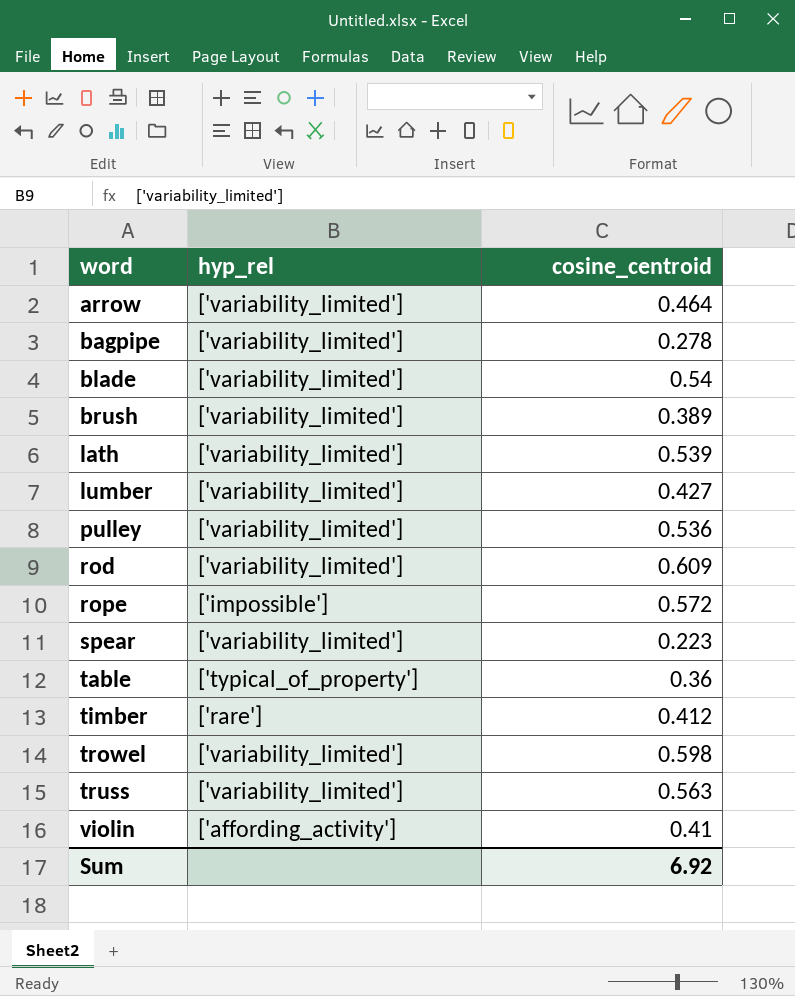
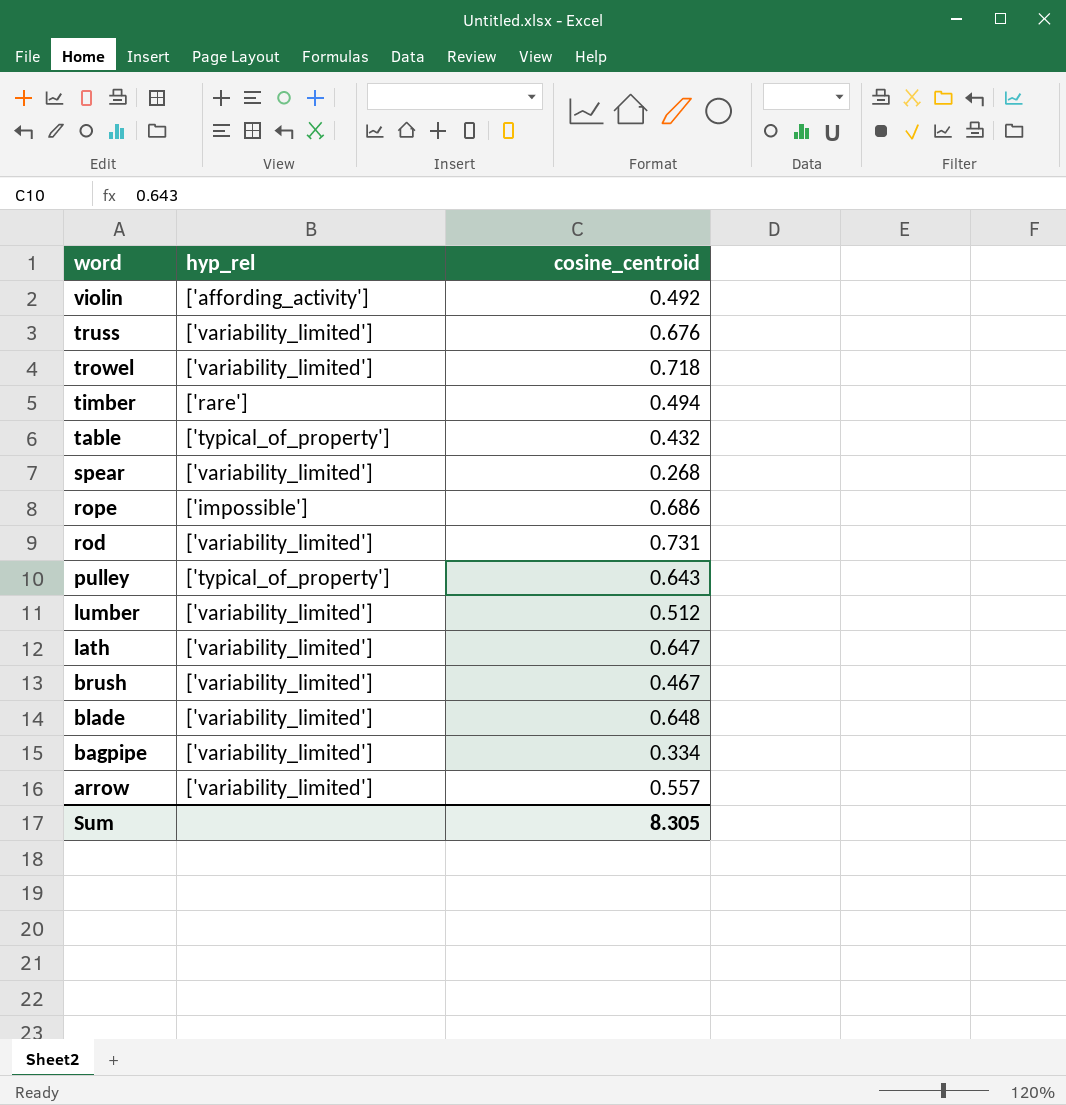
row order: word ascending -> word descending
violin | cosine_centroid: 0.41 -> 0.492
truss | cosine_centroid: 0.563 -> 0.676
trowel | cosine_centroid: 0.598 -> 0.718
timber | cosine_centroid: 0.412 -> 0.494
table | cosine_centroid: 0.36 -> 0.432
spear | cosine_centroid: 0.223 -> 0.268
rope | cosine_centroid: 0.572 -> 0.686
rod | cosine_centroid: 0.609 -> 0.731
pulley | hyp_rel: ['variability_limited'] -> ['typical_of_property']
pulley | cosine_centroid: 0.536 -> 0.643
lumber | cosine_centroid: 0.427 -> 0.512
lath | cosine_centroid: 0.539 -> 0.647
brush | cosine_centroid: 0.389 -> 0.467
blade | cosine_centroid: 0.54 -> 0.648
bagpipe | cosine_centroid: 0.278 -> 0.334
arrow | cosine_centroid: 0.464 -> 0.557
Sum | cosine_centroid: 6.92 -> 8.305

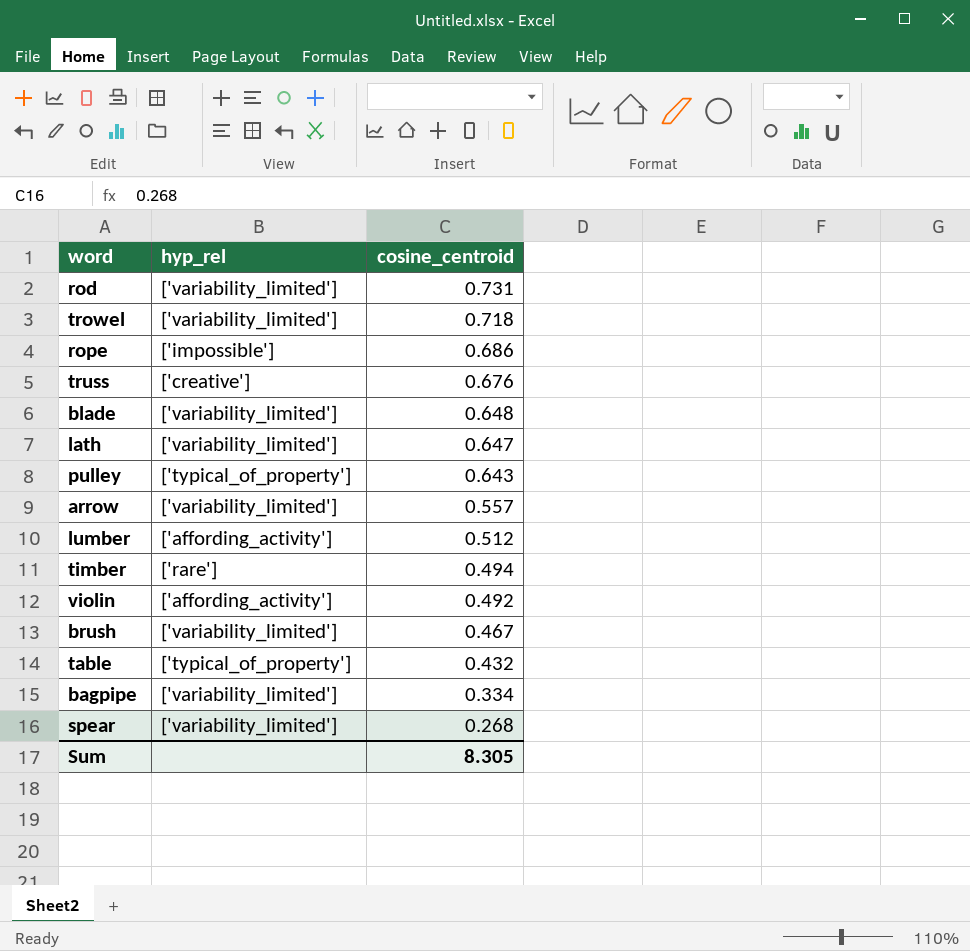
row order: word descending -> cosine_centroid descending
truss | hyp_rel: ['variability_limited'] -> ['creative']
lumber | hyp_rel: ['variability_limited'] -> ['affording_activity']

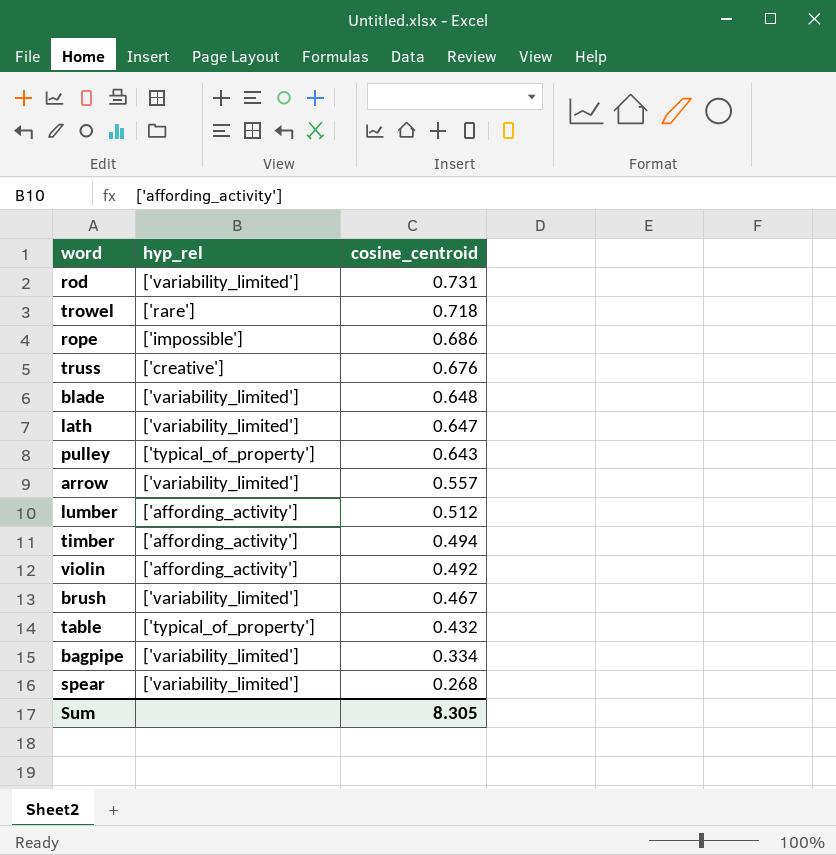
trowel | hyp_rel: ['variability_limited'] -> ['rare']
timber | hyp_rel: ['rare'] -> ['affording_activity']

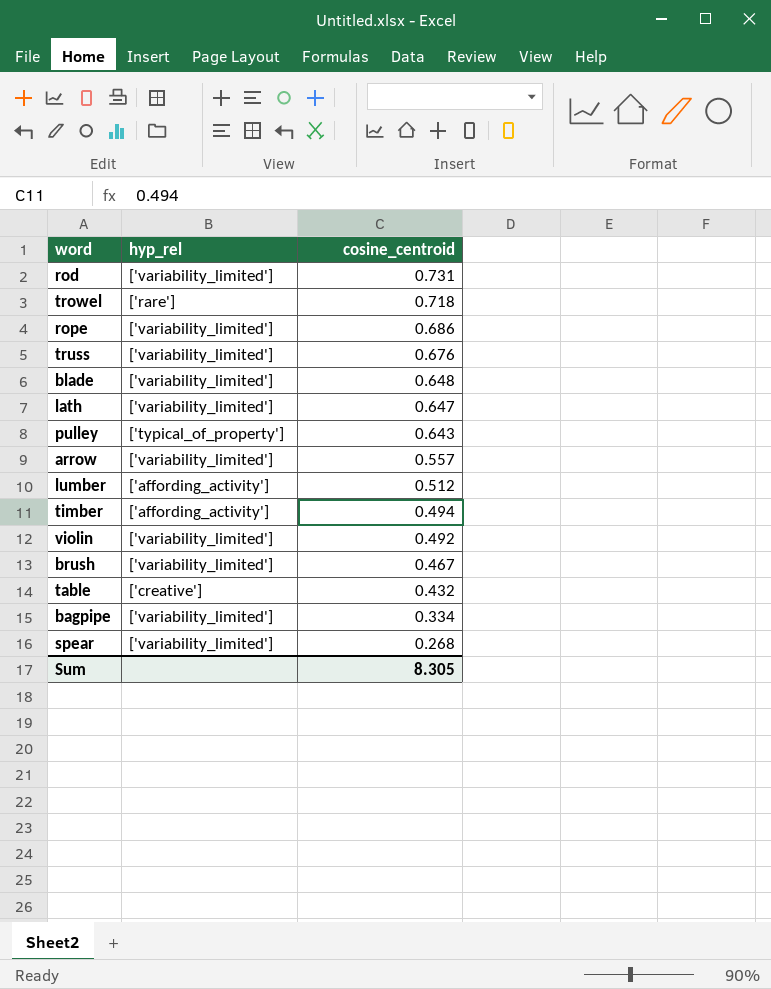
rope | hyp_rel: ['impossible'] -> ['variability_limited']
truss | hyp_rel: ['creative'] -> ['variability_limited']
violin | hyp_rel: ['affording_activity'] -> ['variability_limited']
table | hyp_rel: ['typical_of_property'] -> ['creative']

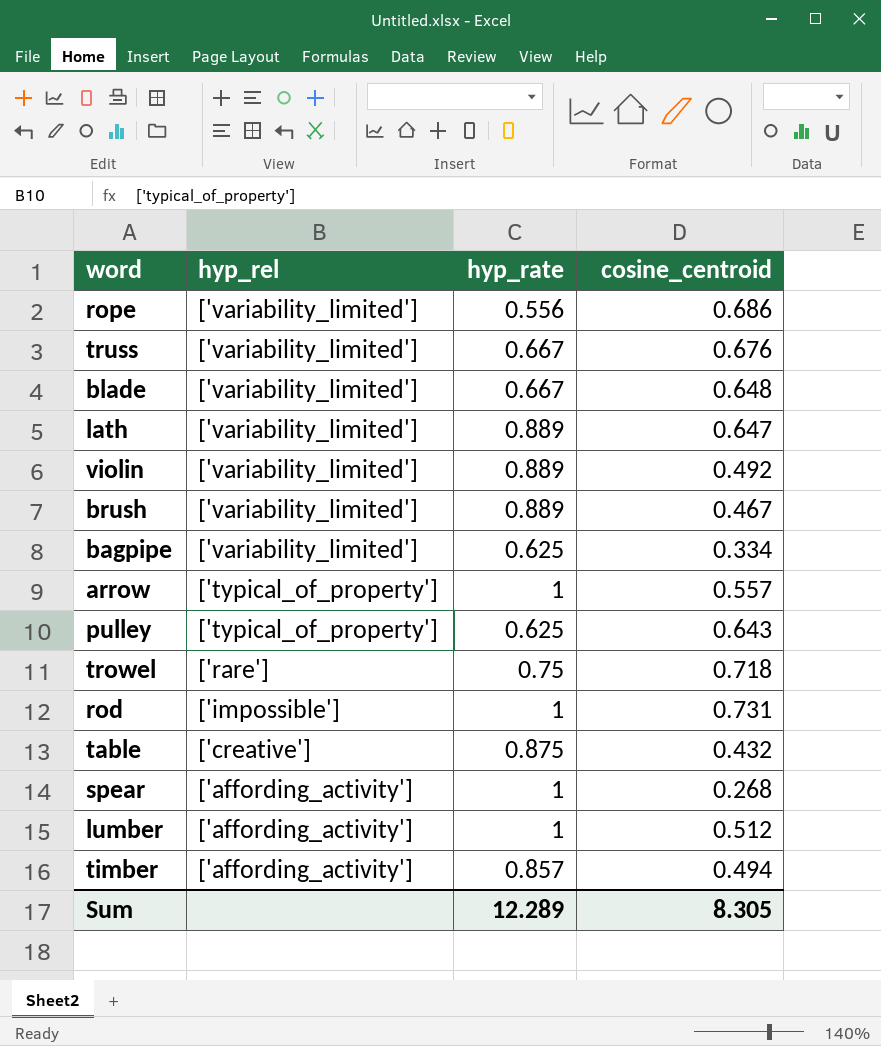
row order: cosine_centroid descending -> hyp_rel descending
column hyp_rate | position: none -> 3
arrow | hyp_rel: ['variability_limited'] -> ['typical_of_property']
rod | hyp_rel: ['variability_limited'] -> ['impossible']
spear | hyp_rel: ['variability_limited'] -> ['affording_activity']

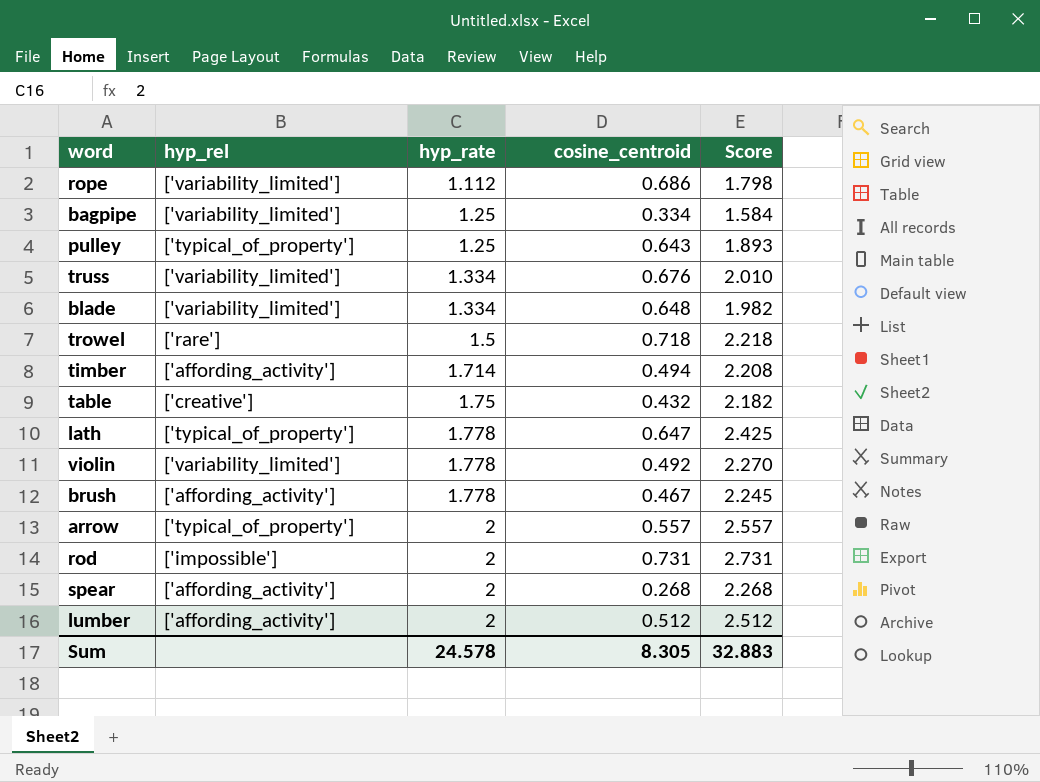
row order: hyp_rel descending -> hyp_rate ascending
column Score | formula: none -> [hyp_rate] + [cosine_centroid]
rope | hyp_rate: 0.556 -> 1.112
bagpipe | hyp_rate: 0.625 -> 1.25
pulley | hyp_rate: 0.625 -> 1.25
truss | hyp_rate: 0.667 -> 1.334
blade | hyp_rate: 0.667 -> 1.334
trowel | hyp_rate: 0.75 -> 1.5
timber | hyp_rate: 0.857 -> 1.714
table | hyp_rate: 0.875 -> 1.75
lath | hyp_rel: ['variability_limited'] -> ['typical_of_property']
lath | hyp_rate: 0.889 -> 1.778
violin | hyp_rate: 0.889 -> 1.778
brush | hyp_rel: ['variability_limited'] -> ['affording_activity']
brush | hyp_rate: 0.889 -> 1.778
arrow | hyp_rate: 1 -> 2
rod | hyp_rate: 1 -> 2
spear | hyp_rate: 1 -> 2
lumber | hyp_rate: 1 -> 2
Sum | hyp_rate: 12.289 -> 24.578

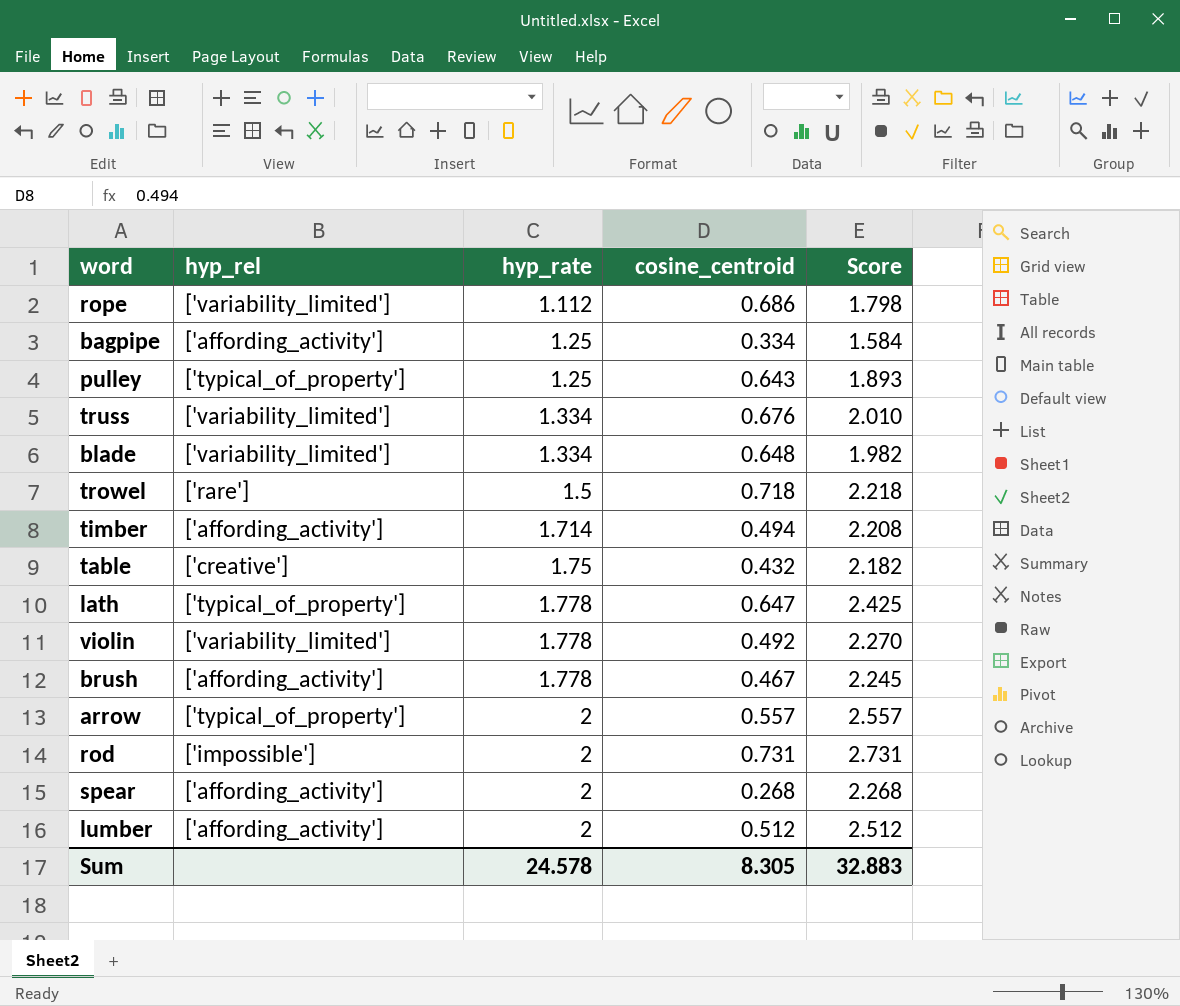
bagpipe | hyp_rel: ['variability_limited'] -> ['affording_activity']

